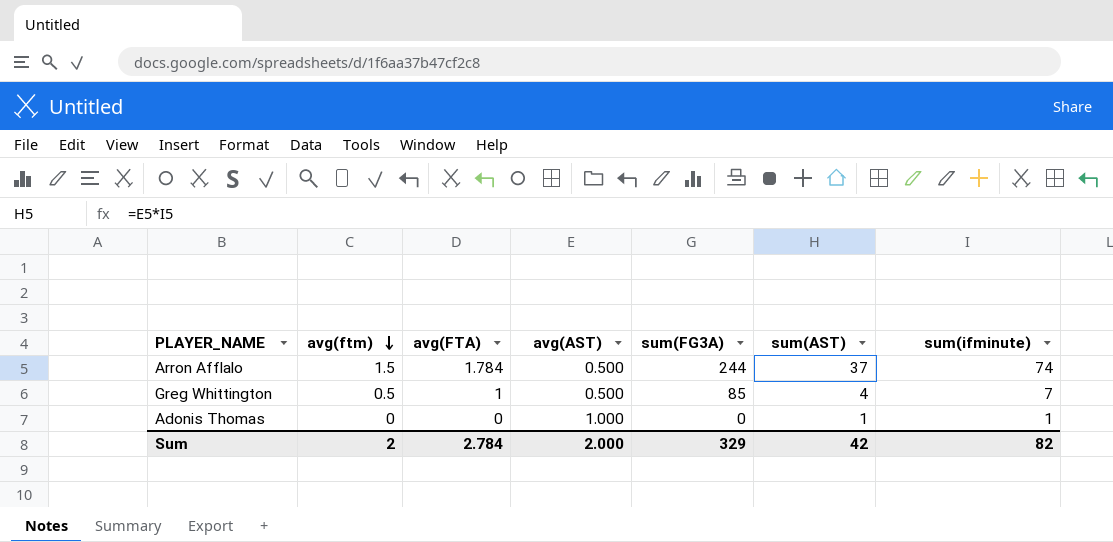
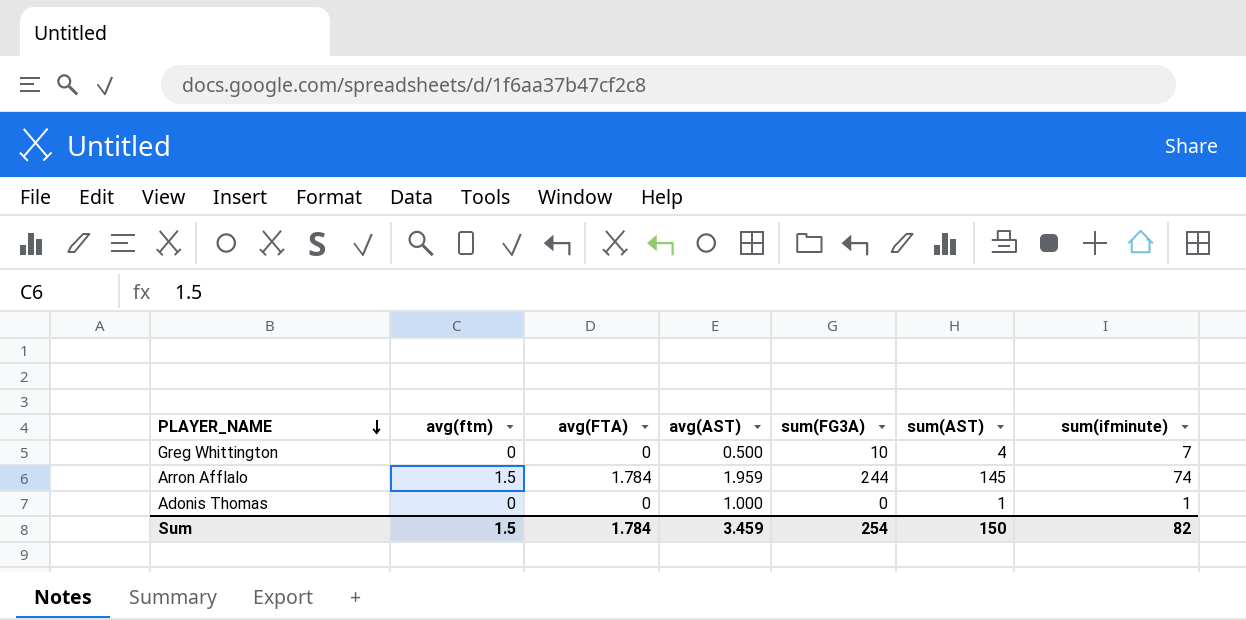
row order: avg(ftm) descending -> PLAYER_NAME descending
Greg Whittington | avg(ftm): 0.5 -> 0
Greg Whittington | avg(FTA): 1 -> 0
Greg Whittington | sum(FG3A): 85 -> 10
Arron Afflalo | avg(AST): 0.500 -> 1.959
Arron Afflalo | sum(AST): 37 -> 145
Sum | avg(ftm): 2 -> 1.5
Sum | avg(FTA): 2.784 -> 1.784
Sum | avg(AST): 2.000 -> 3.459
Sum | sum(FG3A): 329 -> 254
Sum | sum(AST): 42 -> 150

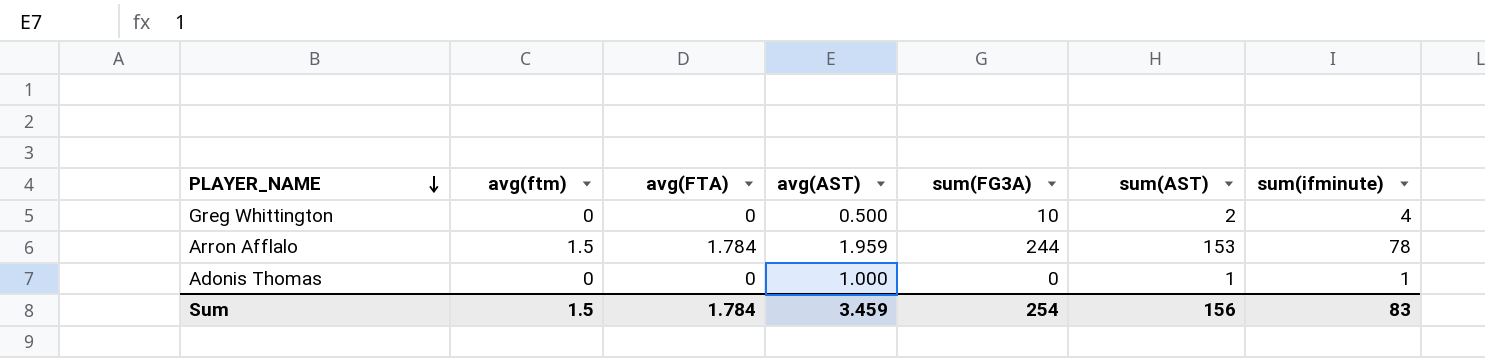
Greg Whittington | sum(AST): 4 -> 2
Greg Whittington | sum(ifminute): 7 -> 4
Arron Afflalo | sum(AST): 145 -> 153
Arron Afflalo | sum(ifminute): 74 -> 78
Sum | sum(AST): 150 -> 156
Sum | sum(ifminute): 82 -> 83

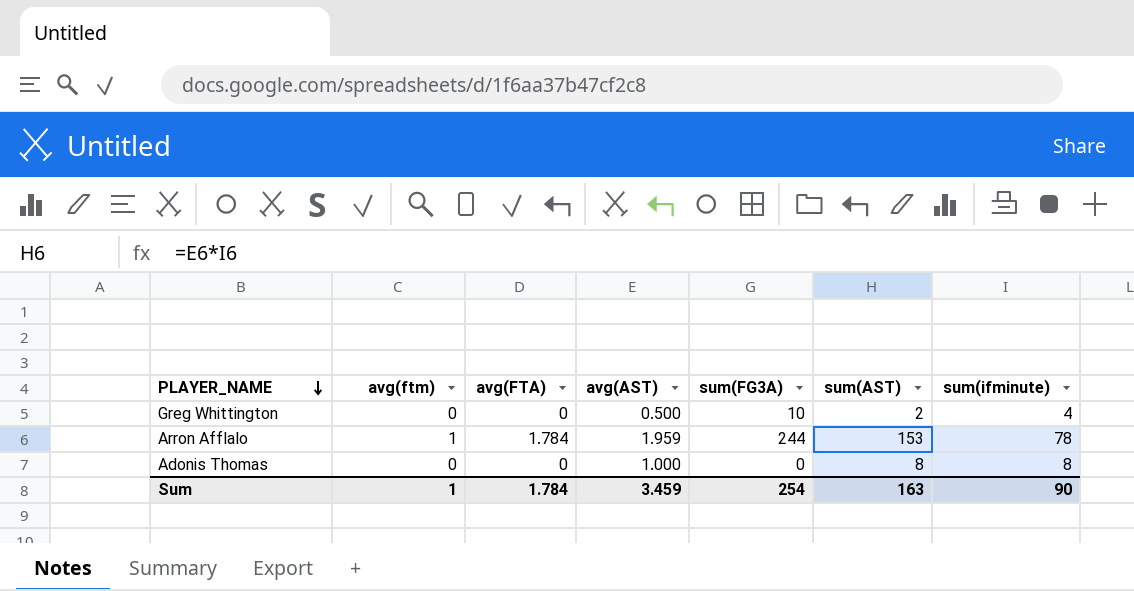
Arron Afflalo | avg(ftm): 1.5 -> 1
Adonis Thomas | sum(AST): 1 -> 8
Adonis Thomas | sum(ifminute): 1 -> 8
Sum | avg(ftm): 1.5 -> 1
Sum | sum(AST): 156 -> 163
Sum | sum(ifminute): 83 -> 90

